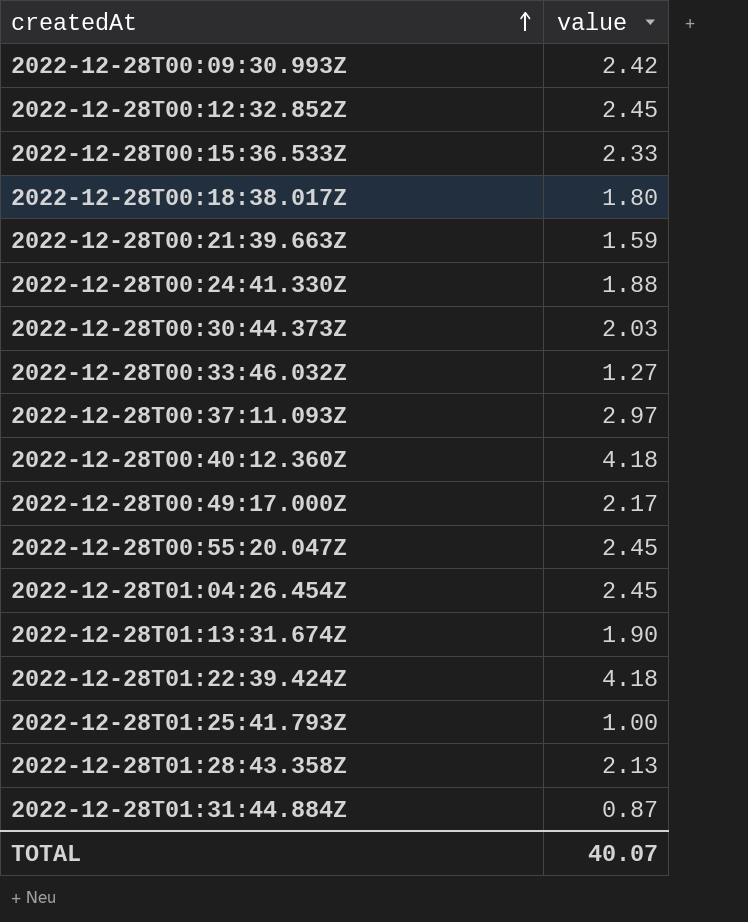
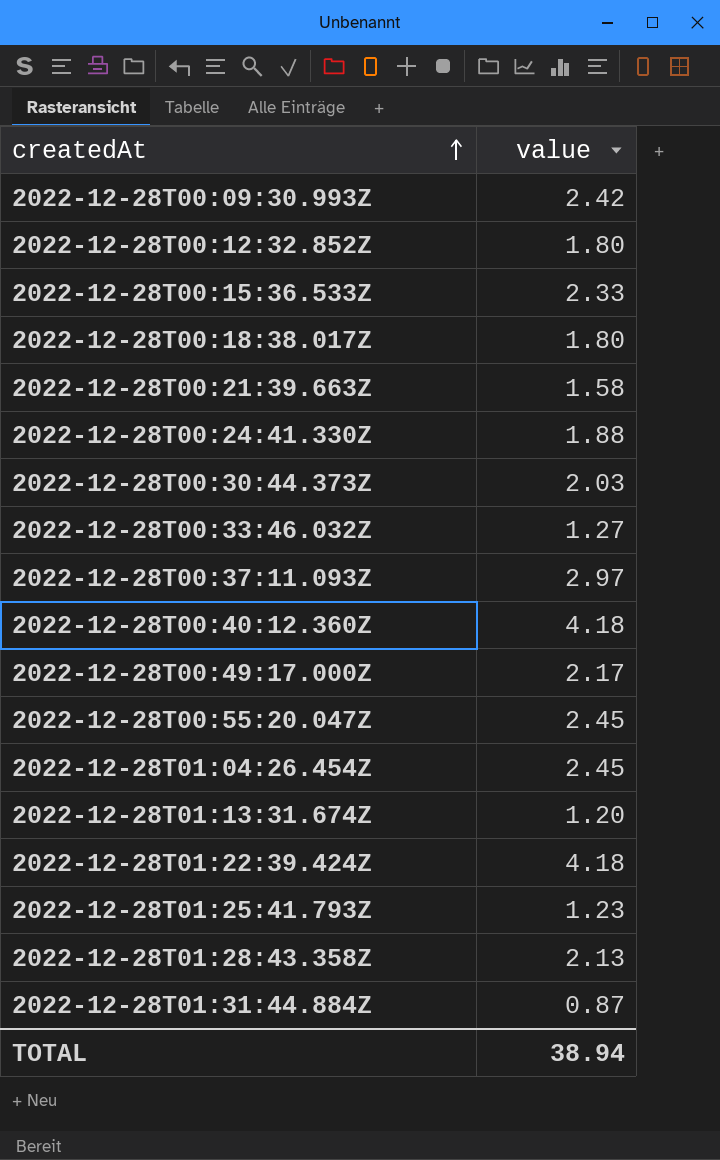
2022-12-28T00:12:32.852Z | value: 2.45 -> 1.80
2022-12-28T00:21:39.663Z | value: 1.59 -> 1.58
2022-12-28T01:13:31.674Z | value: 1.90 -> 1.20
2022-12-28T01:25:41.793Z | value: 1.00 -> 1.23
TOTAL | value: 40.07 -> 38.94

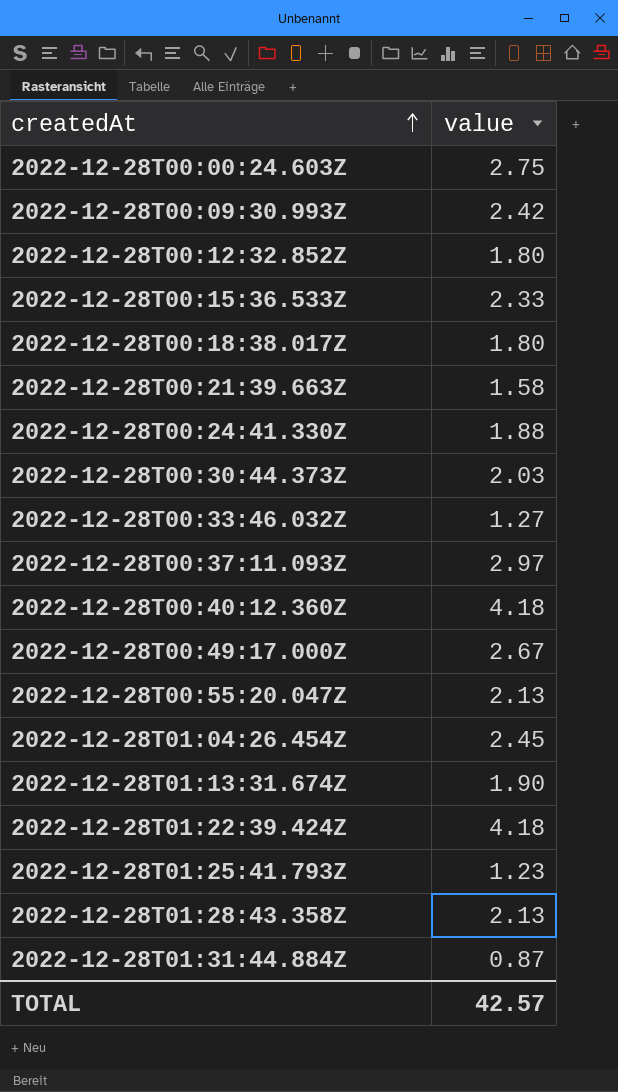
row 2022-12-28T00:00:24.603Z: none -> 2.75
2022-12-28T00:49:17.000Z | value: 2.17 -> 2.67
2022-12-28T00:55:20.047Z | value: 2.45 -> 2.13
2022-12-28T01:13:31.674Z | value: 1.20 -> 1.90
TOTAL | value: 38.94 -> 42.57

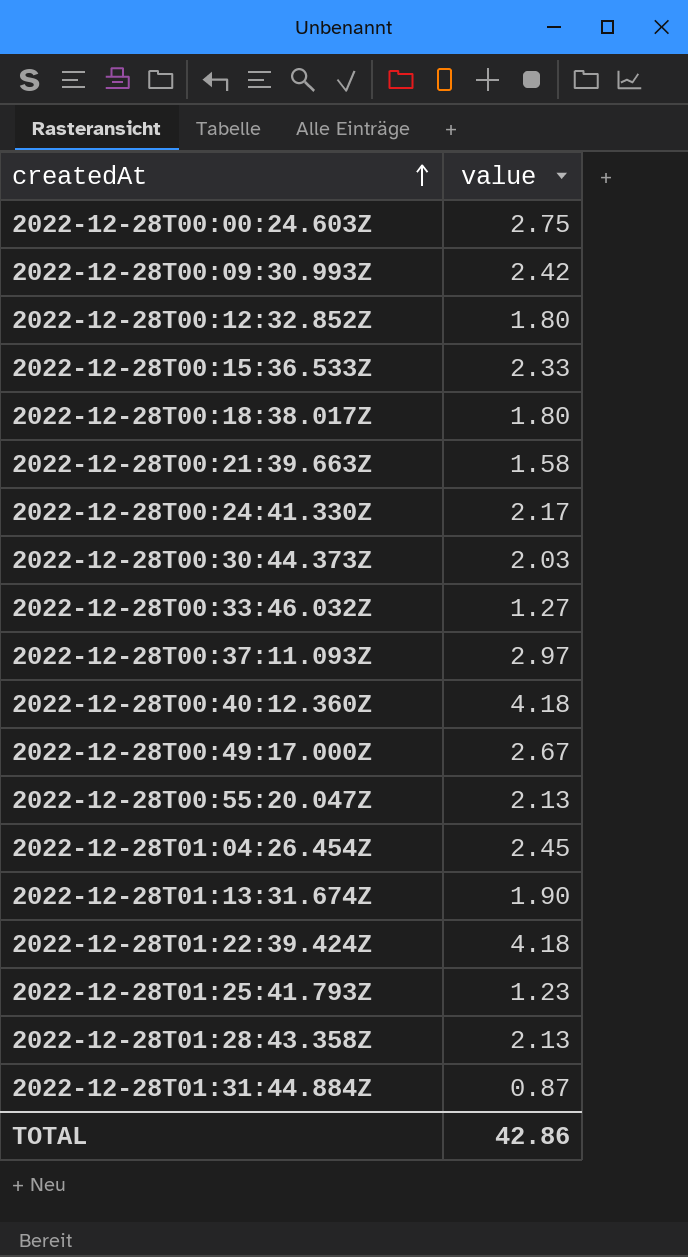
2022-12-28T00:24:41.330Z | value: 1.88 -> 2.17
TOTAL | value: 42.57 -> 42.86

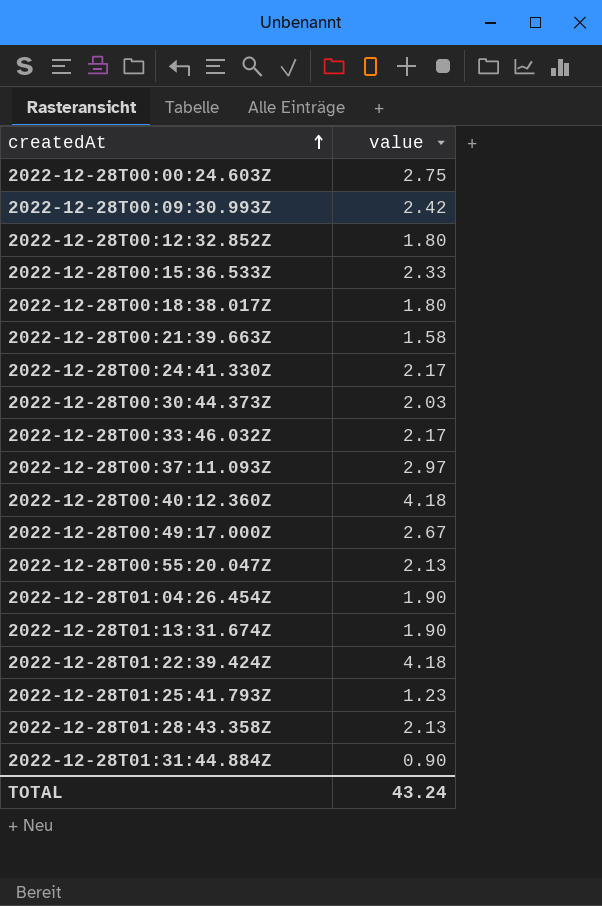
2022-12-28T00:33:46.032Z | value: 1.27 -> 2.17
2022-12-28T01:04:26.454Z | value: 2.45 -> 1.90
2022-12-28T01:31:44.884Z | value: 0.87 -> 0.90
TOTAL | value: 42.86 -> 43.24

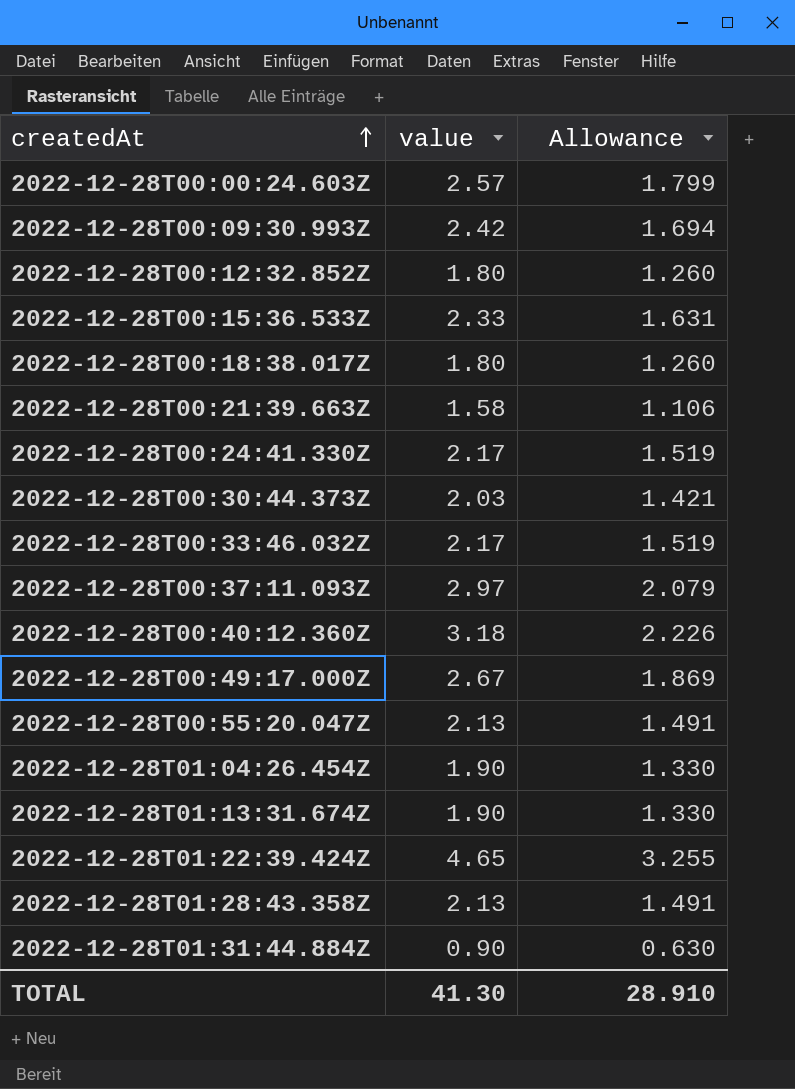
column Allowance | formula: none -> [value] * 0.7
row 2022-12-28T01:25:41.793Z: 1.23 -> none
2022-12-28T00:00:24.603Z | value: 2.75 -> 2.57
2022-12-28T00:40:12.360Z | value: 4.18 -> 3.18
2022-12-28T01:22:39.424Z | value: 4.18 -> 4.65
TOTAL | value: 43.24 -> 41.30

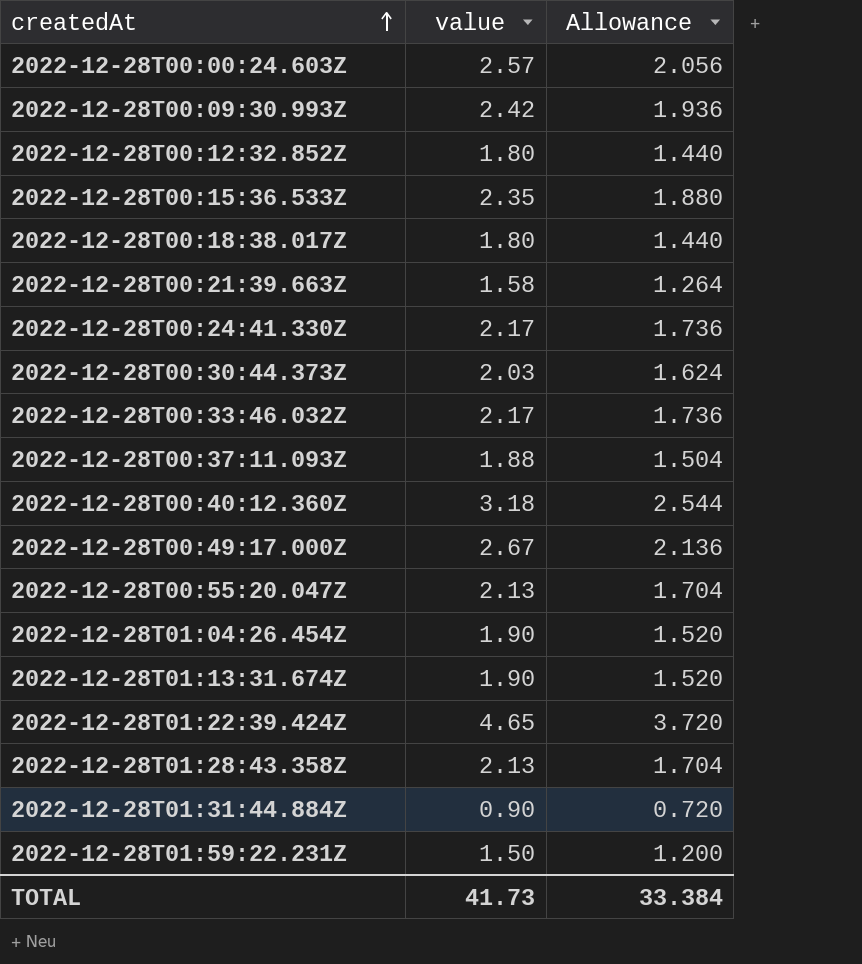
column Allowance | formula: [value] * 0.7 -> [value] * 0.8
2022-12-28T00:15:36.533Z | value: 2.33 -> 2.35
2022-12-28T00:37:11.093Z | value: 2.97 -> 1.88
row 2022-12-28T01:59:22.231Z: none -> 1.50 | 1.200
TOTAL | value: 41.30 -> 41.73
TOTAL | Allowance: 28.910 -> 33.384

